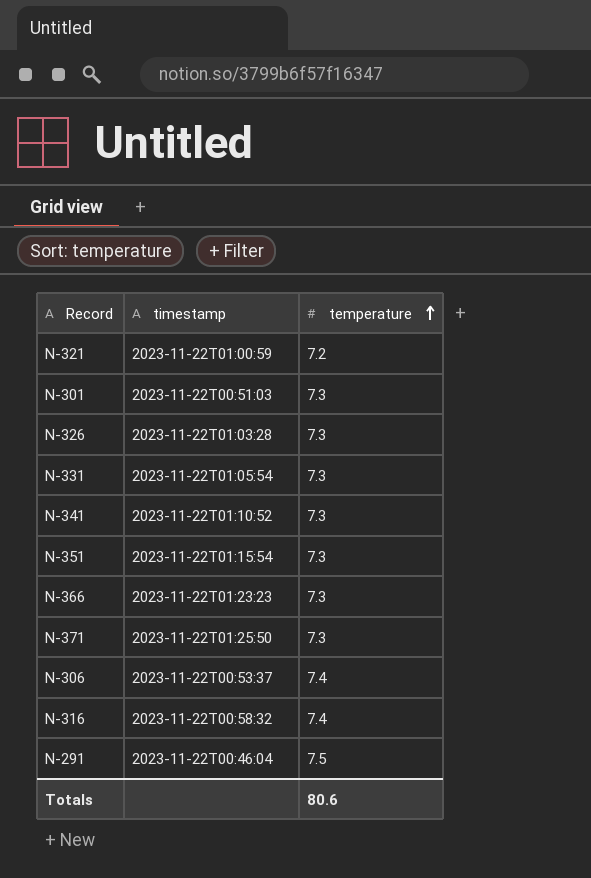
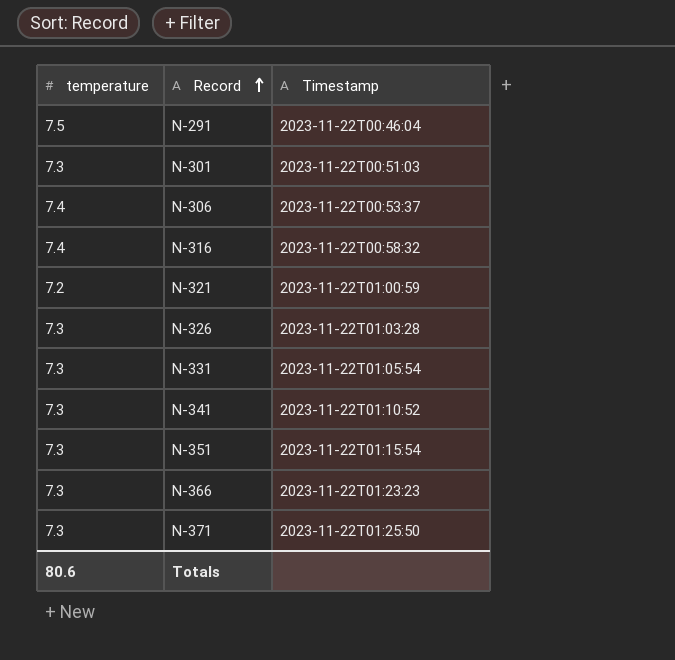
row order: temperature ascending -> Record ascending
column temperature | position: 3 -> 1
column name: timestamp -> Timestamp

